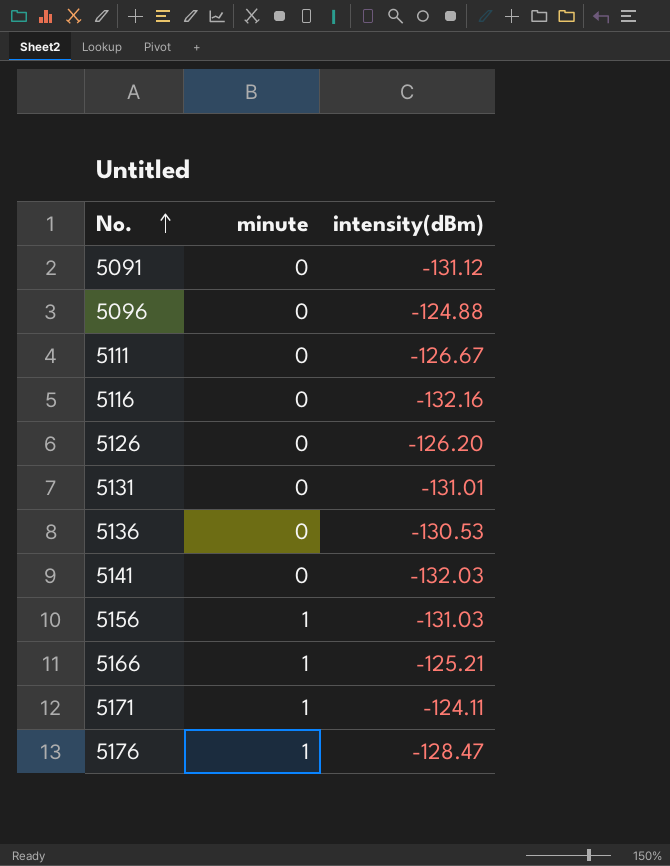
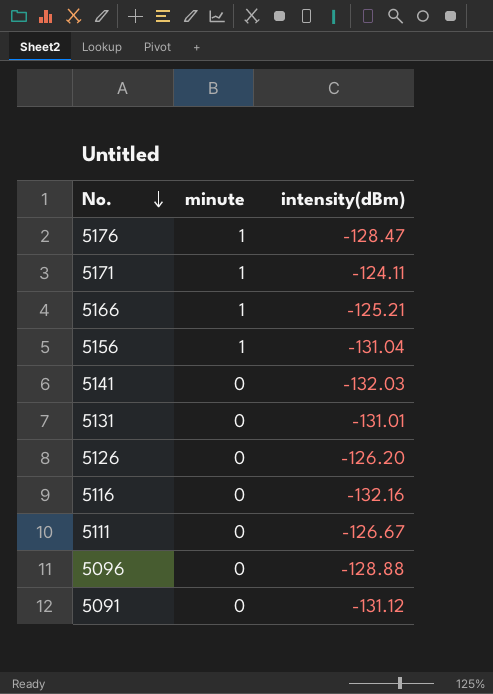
row order: No. ascending -> No. descending
row 5136: 0 | -130.53 -> none
5156 | intensity(dBm): -131.03 -> -131.04
5096 | intensity(dBm): -124.88 -> -128.88

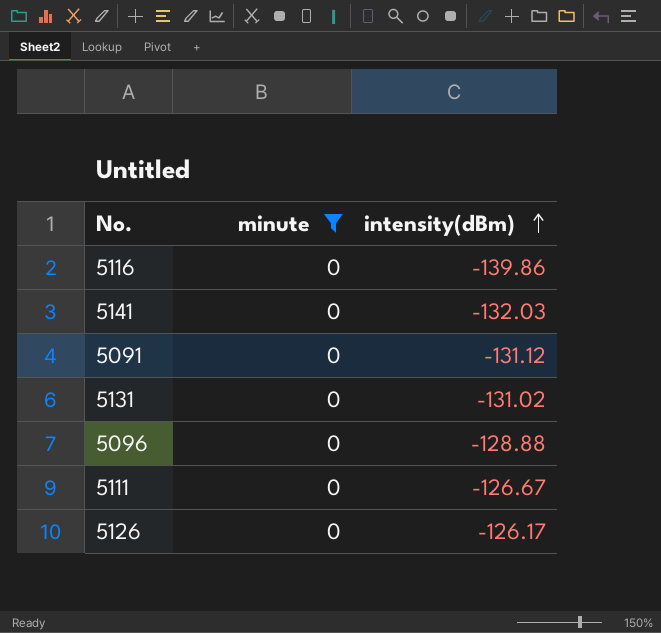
filter: none -> minute = 0
row order: No. descending -> intensity(dBm) ascending
5116 | intensity(dBm): -132.16 -> -139.86
5131 | intensity(dBm): -131.01 -> -131.02
5126 | intensity(dBm): -126.20 -> -126.17

